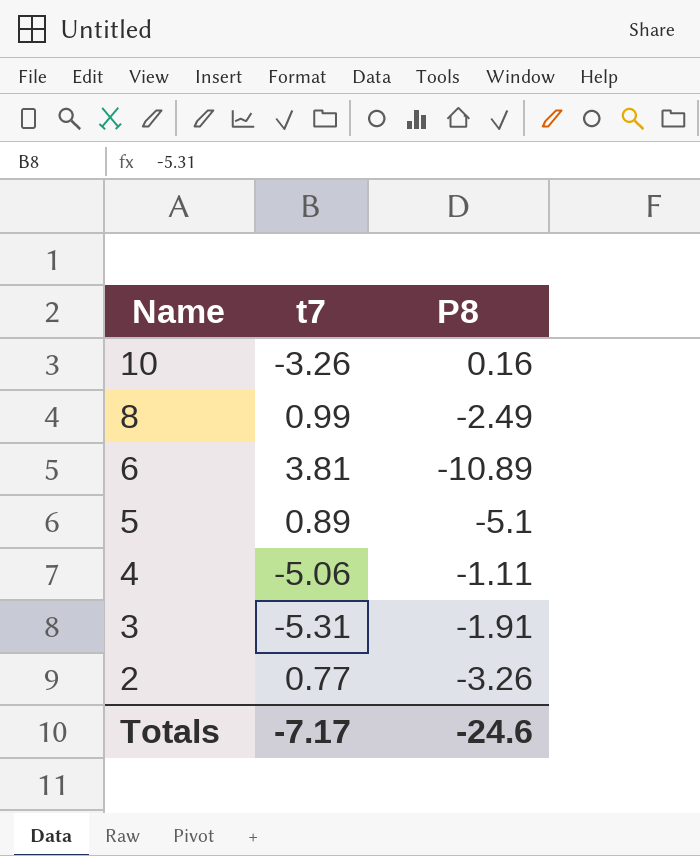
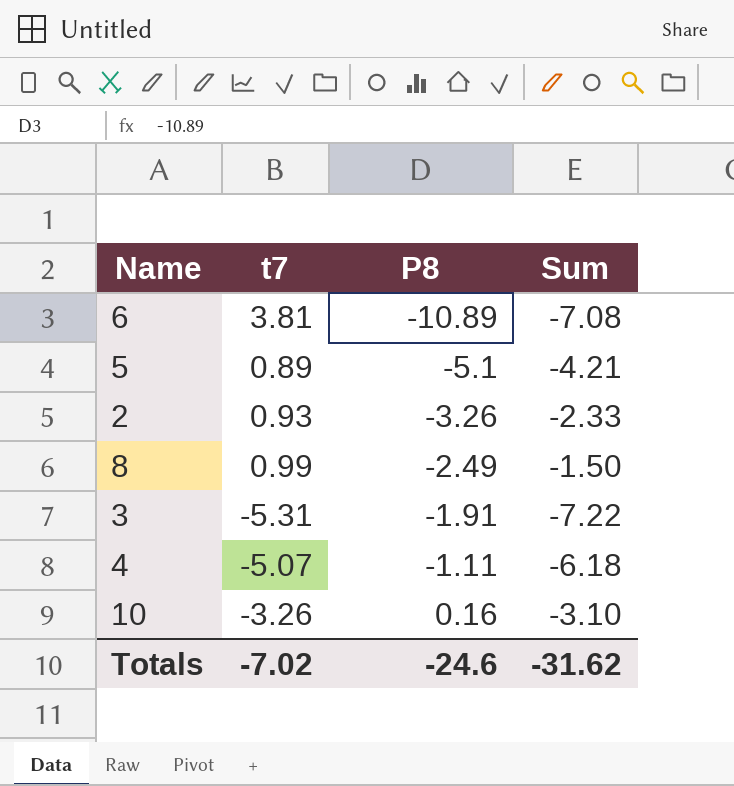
row order: Name descending -> P8 ascending
column Sum | formula: none -> [t7] + [P8]
2 | t7: 0.77 -> 0.93
4 | t7: -5.06 -> -5.07
Totals | t7: -7.17 -> -7.02

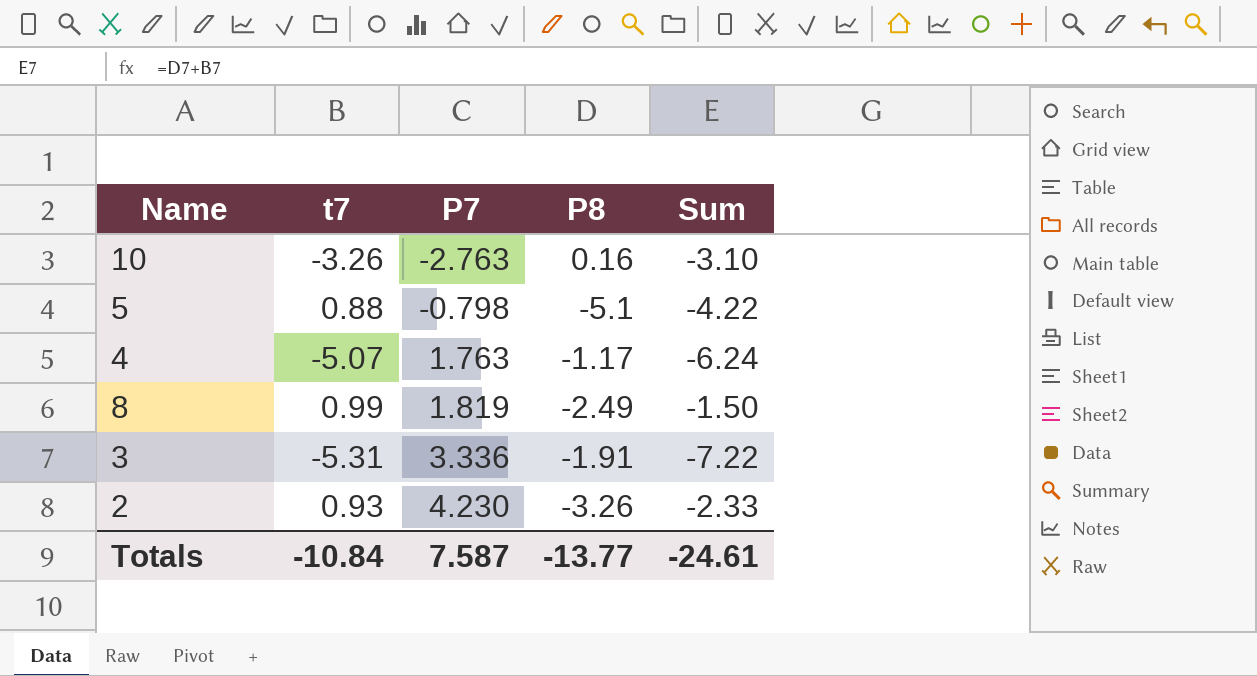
row order: P8 ascending -> P7 ascending
column P7 | position: none -> 3
row 6: 3.81 | -10.89 | -7.08 -> none
5 | t7: 0.89 -> 0.88
5 | Sum: -4.21 -> -4.22
4 | P8: -1.11 -> -1.17
4 | Sum: -6.18 -> -6.24
Totals | t7: -7.02 -> -10.84
Totals | P8: -24.6 -> -13.77
Totals | Sum: -31.62 -> -24.61

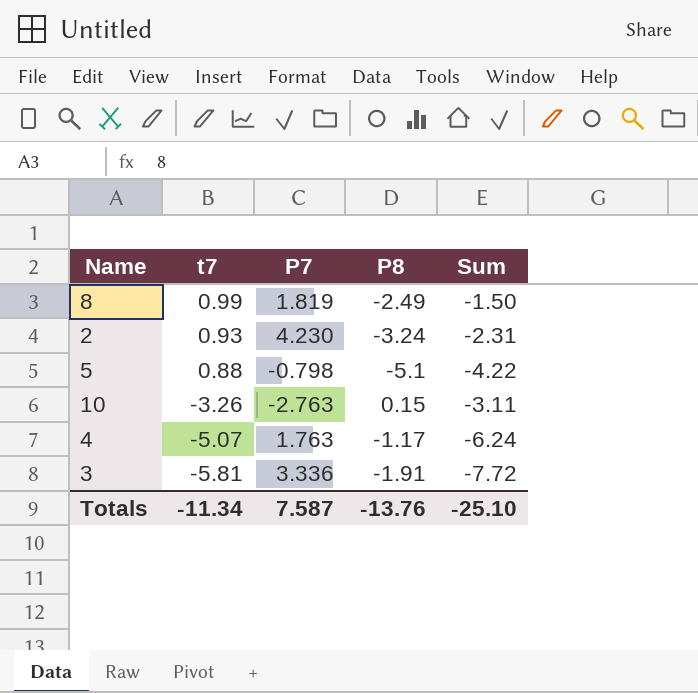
row order: P7 ascending -> t7 descending
2 | P8: -3.26 -> -3.24
2 | Sum: -2.33 -> -2.31
10 | P8: 0.16 -> 0.15
10 | Sum: -3.10 -> -3.11
3 | t7: -5.31 -> -5.81
3 | Sum: -7.22 -> -7.72
Totals | t7: -10.84 -> -11.34
Totals | P8: -13.77 -> -13.76
Totals | Sum: -24.61 -> -25.10

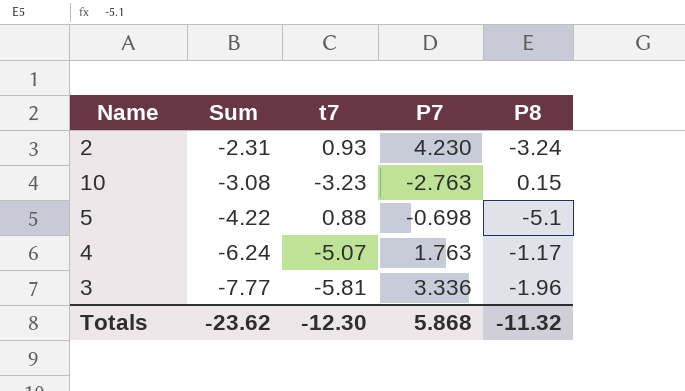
row order: t7 descending -> Sum descending
column Sum | position: 5 -> 2
row 8: 0.99 | 1.819 | -2.49 | -1.50 -> none
10 | Sum: -3.11 -> -3.08
10 | t7: -3.26 -> -3.23
5 | P7: -0.798 -> -0.698
3 | Sum: -7.72 -> -7.77
3 | P8: -1.91 -> -1.96
Totals | Sum: -25.10 -> -23.62
Totals | t7: -11.34 -> -12.30
Totals | P7: 7.587 -> 5.868
Totals | P8: -13.76 -> -11.32

